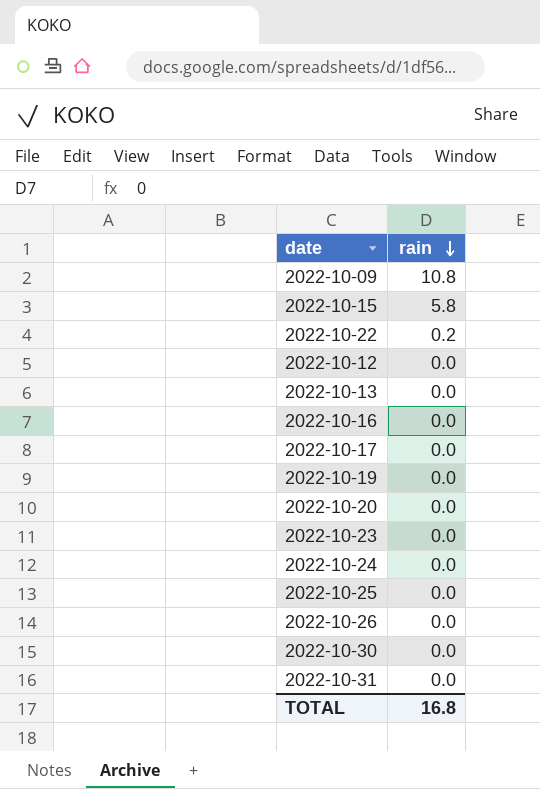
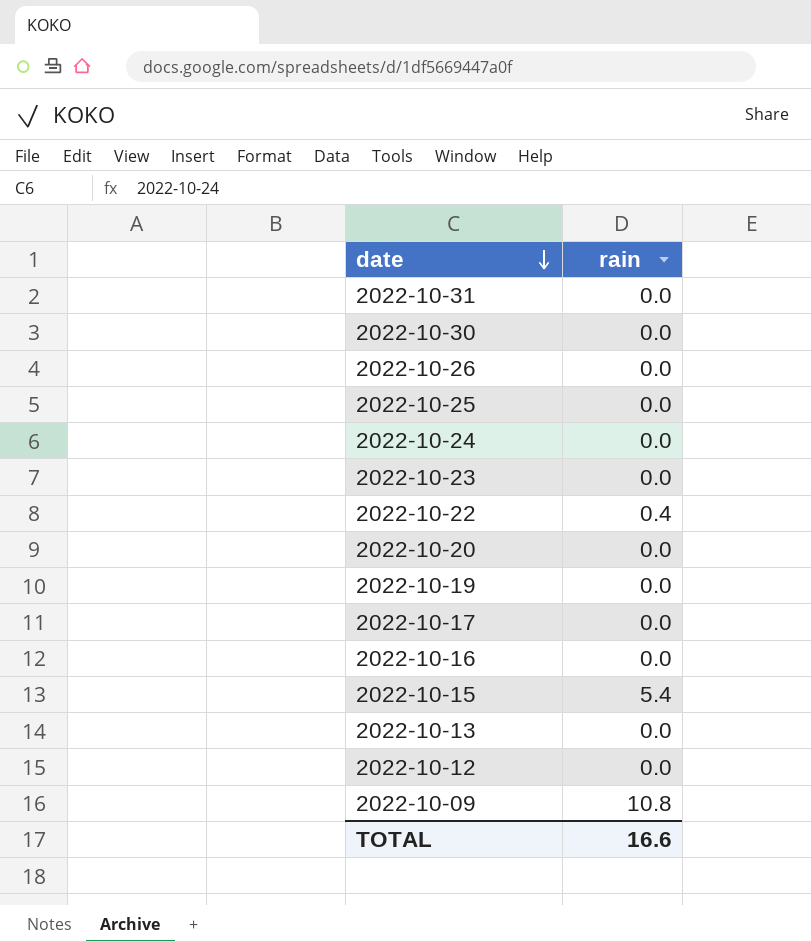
row order: rain descending -> date descending
2022-10-22 | rain: 0.2 -> 0.4
2022-10-15 | rain: 5.8 -> 5.4
TOTAL | rain: 16.8 -> 16.6

